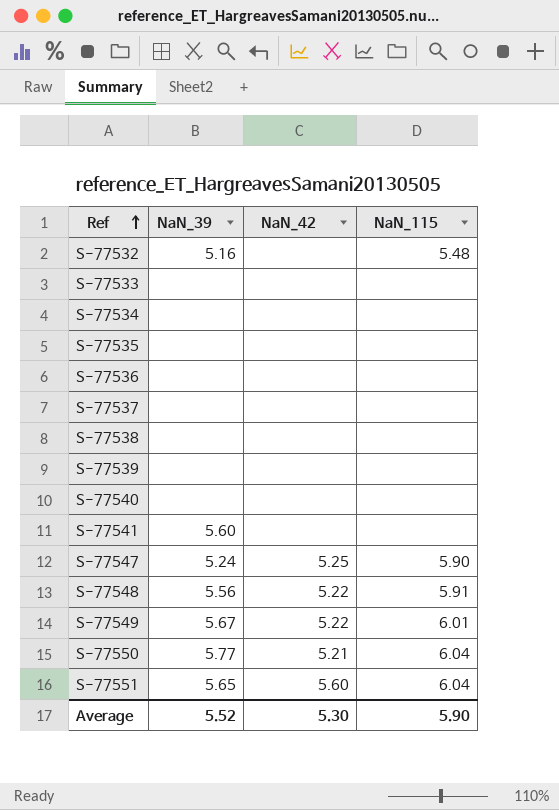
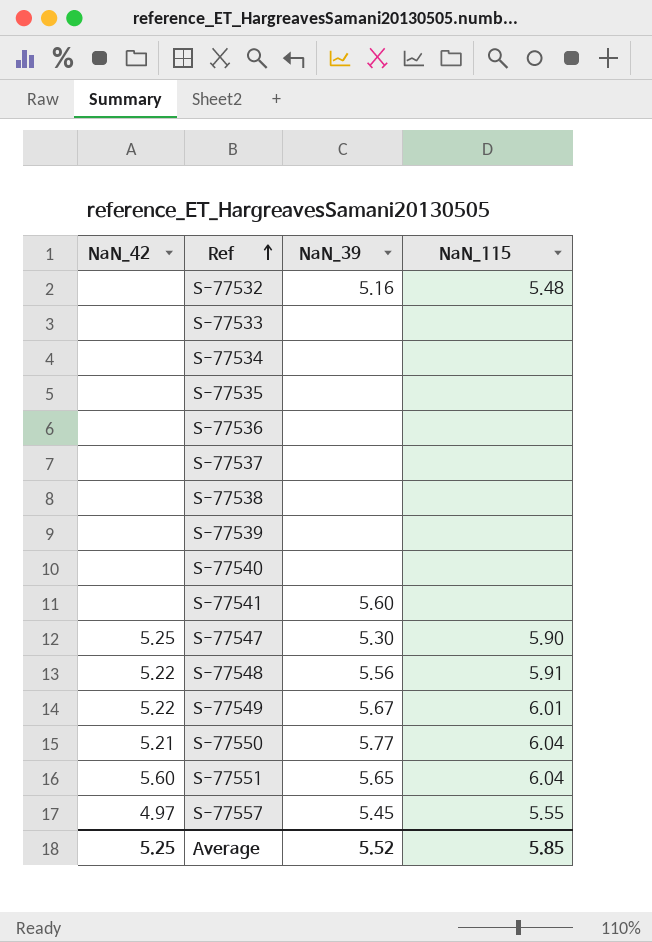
column NaN_42 | position: 3 -> 1
S-77547 | NaN_39: 5.24 -> 5.30
row S-77557: none -> 4.97 | 5.45 | 5.55
Average | NaN_42: 5.30 -> 5.25
Average | NaN_115: 5.90 -> 5.85

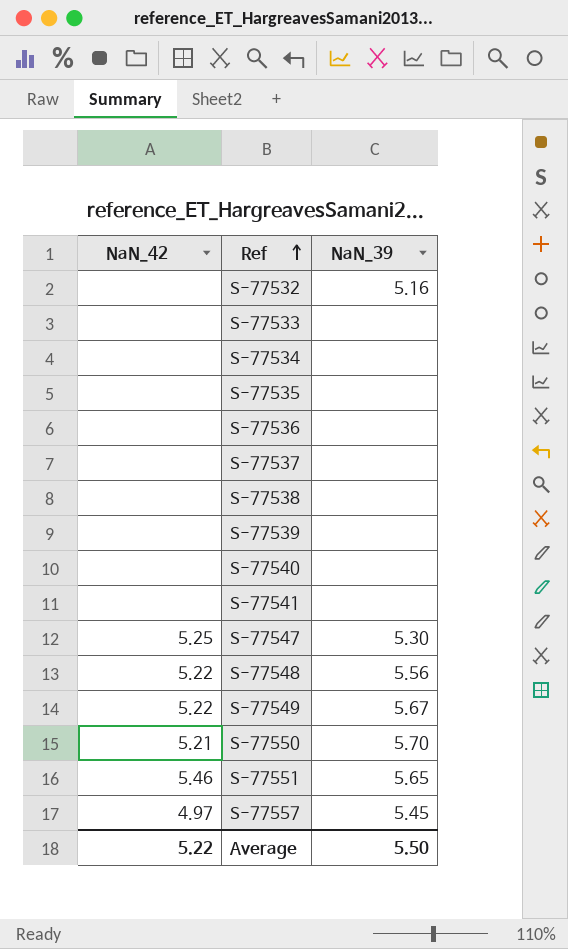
column NaN_115 | position: 4 -> none
S-77541 | NaN_39: 5.60 -> none
S-77550 | NaN_39: 5.77 -> 5.70
S-77551 | NaN_42: 5.60 -> 5.46
Average | NaN_42: 5.25 -> 5.22
Average | NaN_39: 5.52 -> 5.50

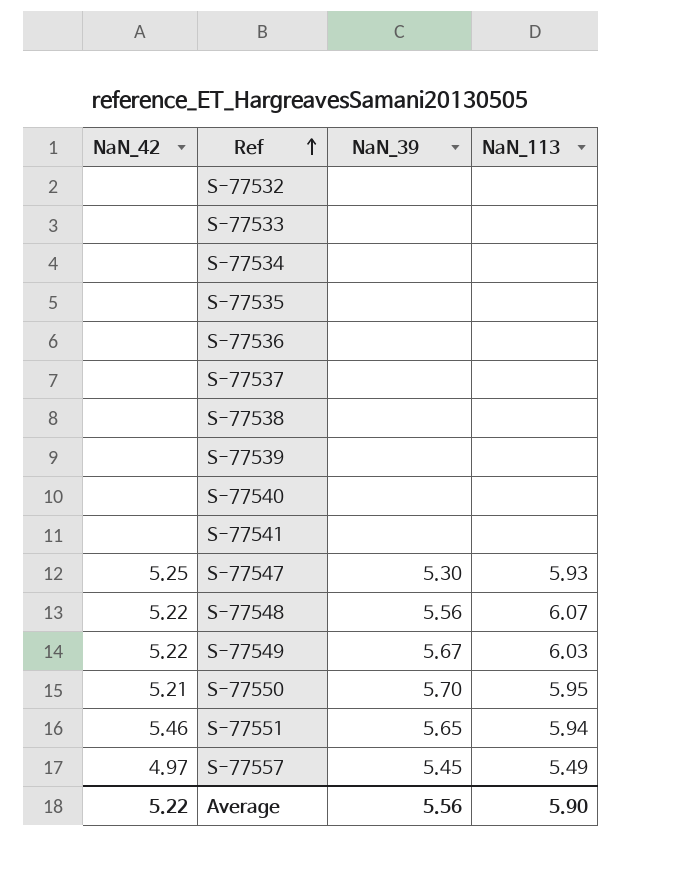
column NaN_113 | position: none -> 4
S-77532 | NaN_39: 5.16 -> none
Average | NaN_39: 5.50 -> 5.56

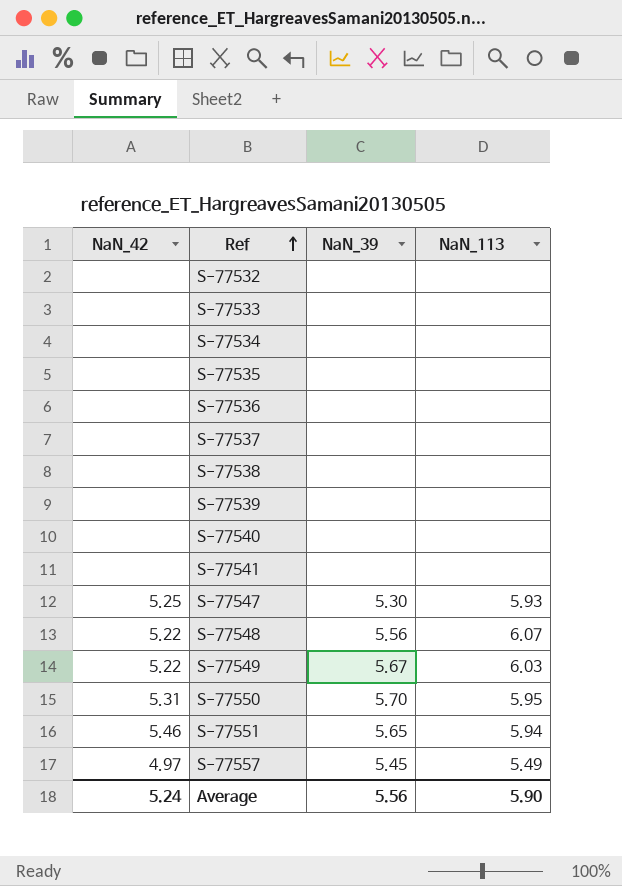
S-77550 | NaN_42: 5.21 -> 5.31
Average | NaN_42: 5.22 -> 5.24

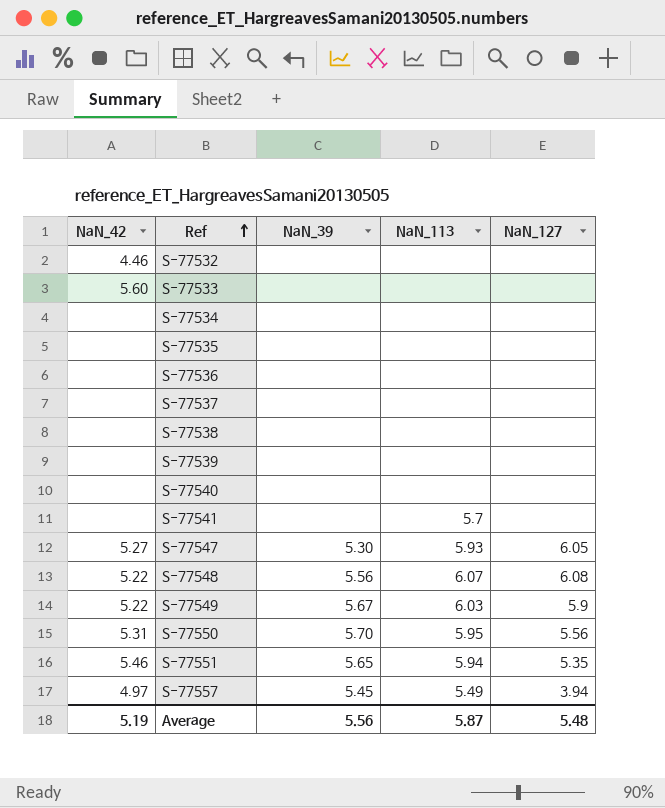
column NaN_127 | position: none -> 5
S-77532 | NaN_42: none -> 4.46
S-77533 | NaN_42: none -> 5.60
S-77541 | NaN_113: none -> 5.7
S-77547 | NaN_42: 5.25 -> 5.27
Average | NaN_42: 5.24 -> 5.19
Average | NaN_113: 5.90 -> 5.87

